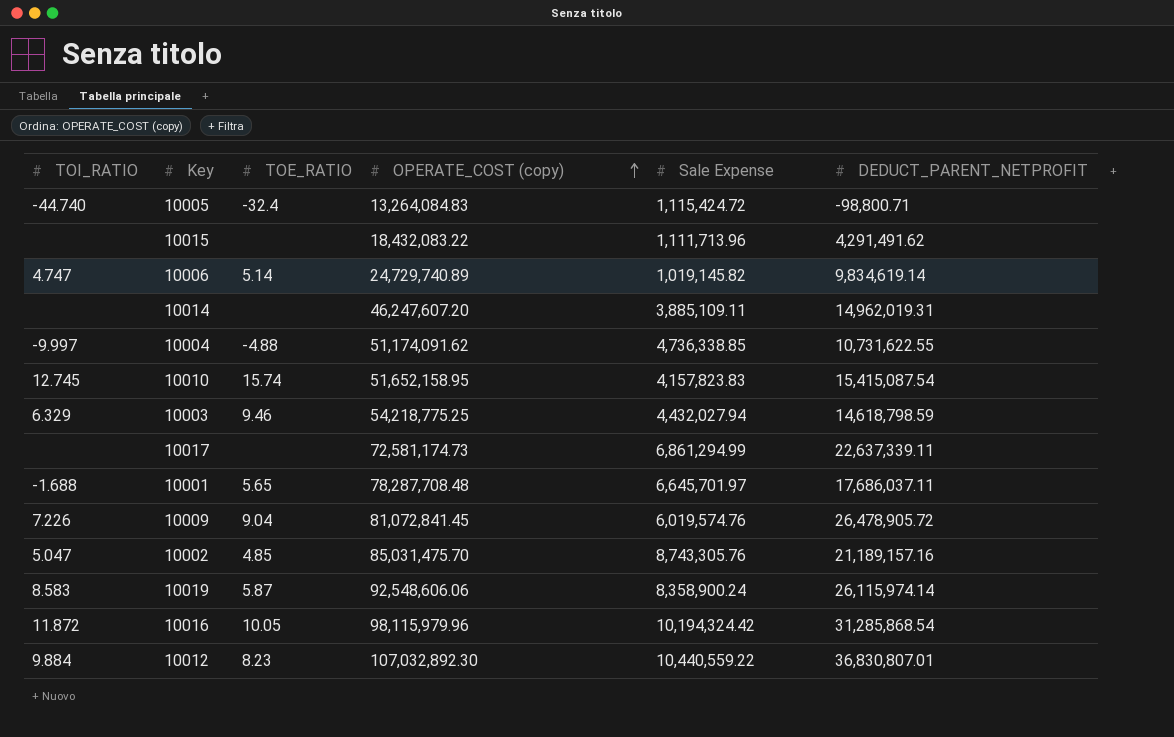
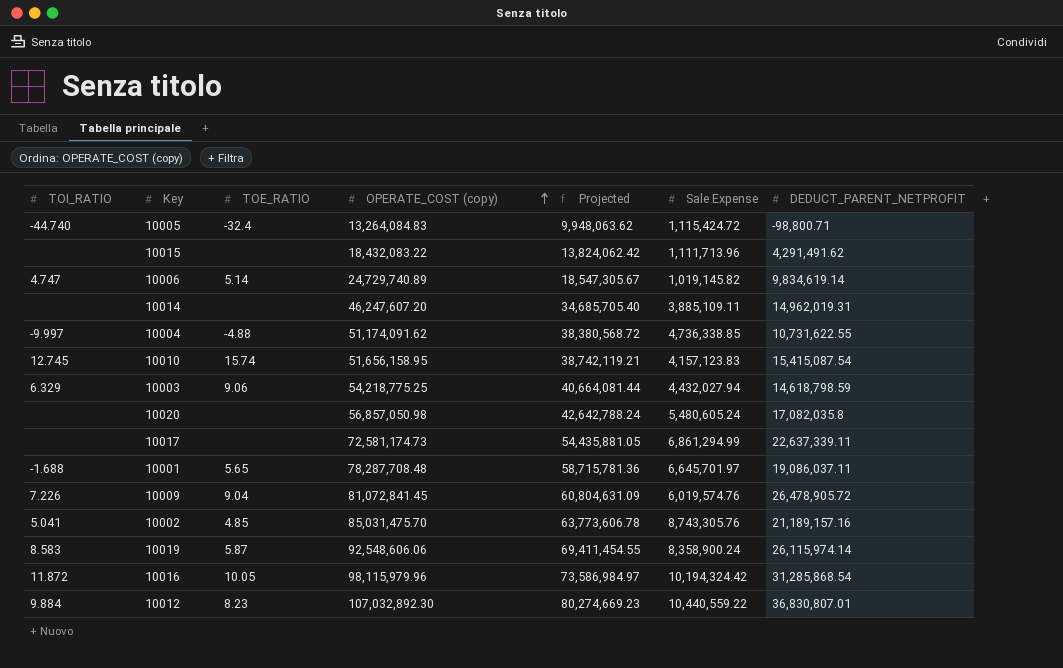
column Projected | formula: none -> [OPERATE_COST (copy)] * 0.75
10010 | OPERATE_COST (copy): 51,652,158.95 -> 51,656,158.95
10010 | Sale Expense: 4,157,823.83 -> 4,157,123.83
10003 | TOE_RATIO: 9.46 -> 9.06
row 10020: none -> none | none | 56,857,050.98 | 42,642,788.24 | 5,480,605.24 | 17,082,035.8
10001 | DEDUCT_PARENT_NETPROFIT: 17,686,037.11 -> 19,086,037.11
10002 | TOI_RATIO: 5.047 -> 5.041

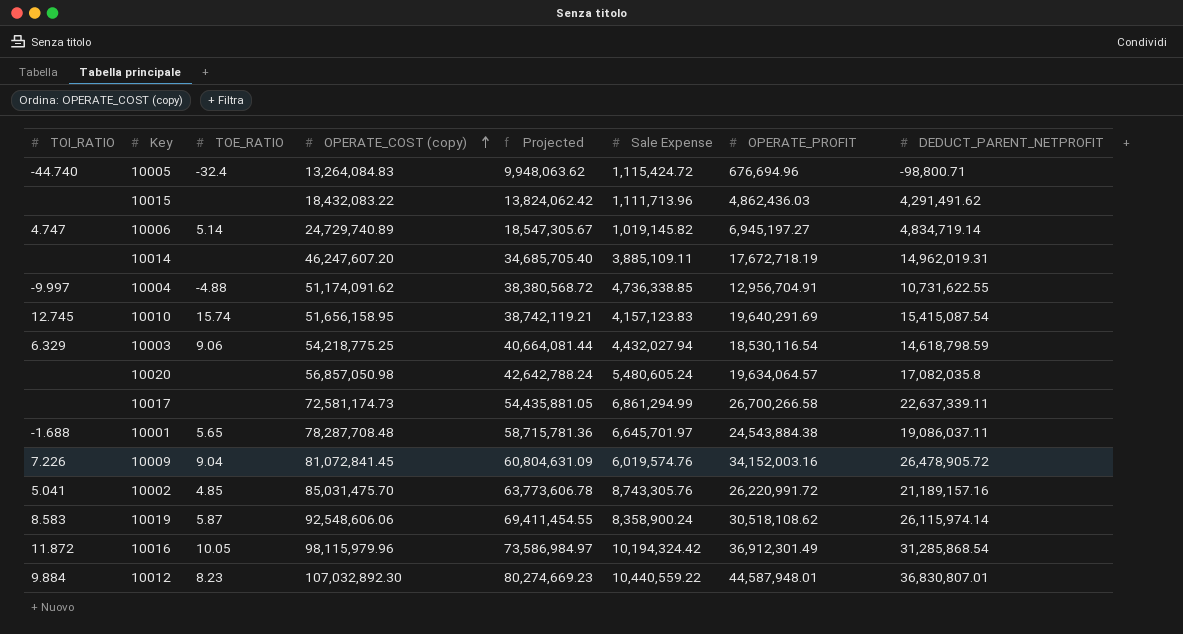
column OPERATE_PROFIT | position: none -> 7
10006 | DEDUCT_PARENT_NETPROFIT: 9,834,619.14 -> 4,834,719.14

